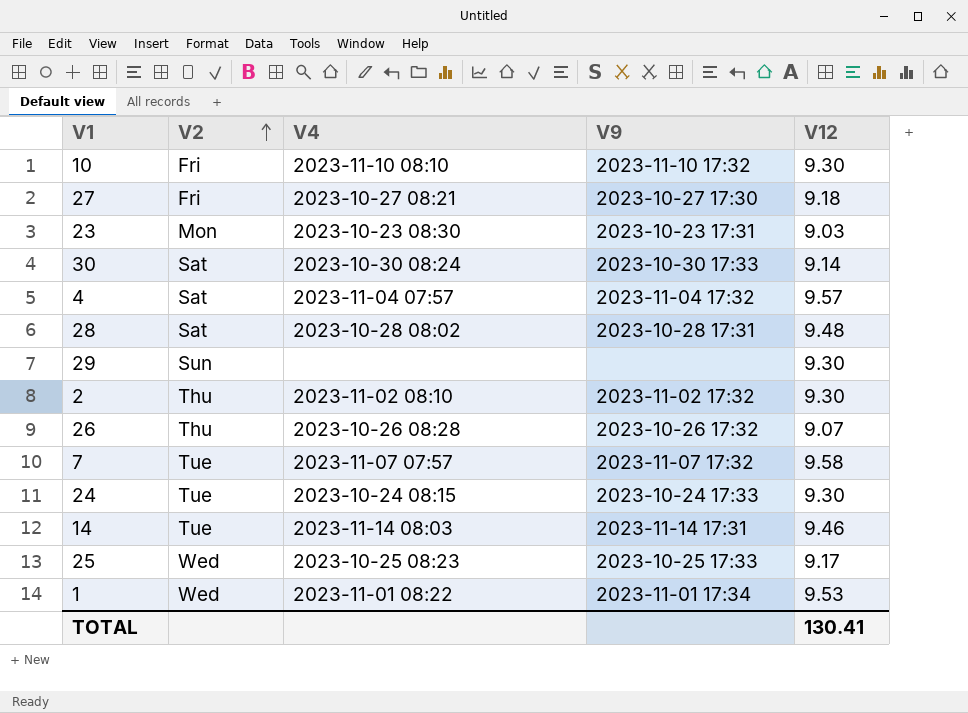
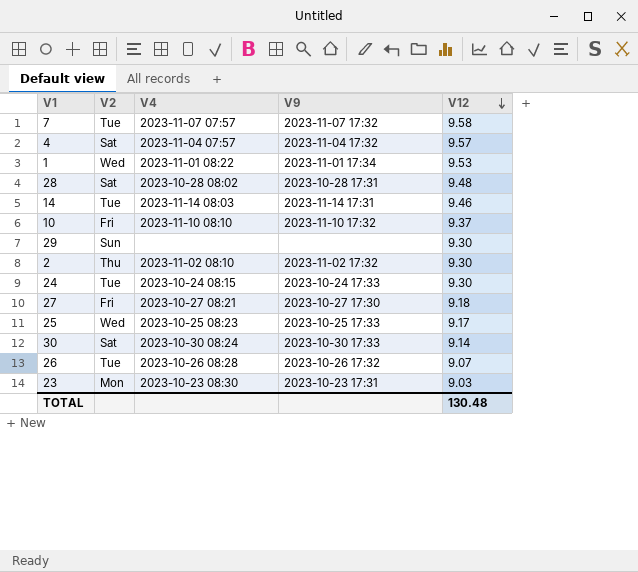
row order: V2 ascending -> V12 descending
10 | V12: 9.30 -> 9.37
26 | V2: Thu -> Tue
TOTAL | V12: 130.41 -> 130.48

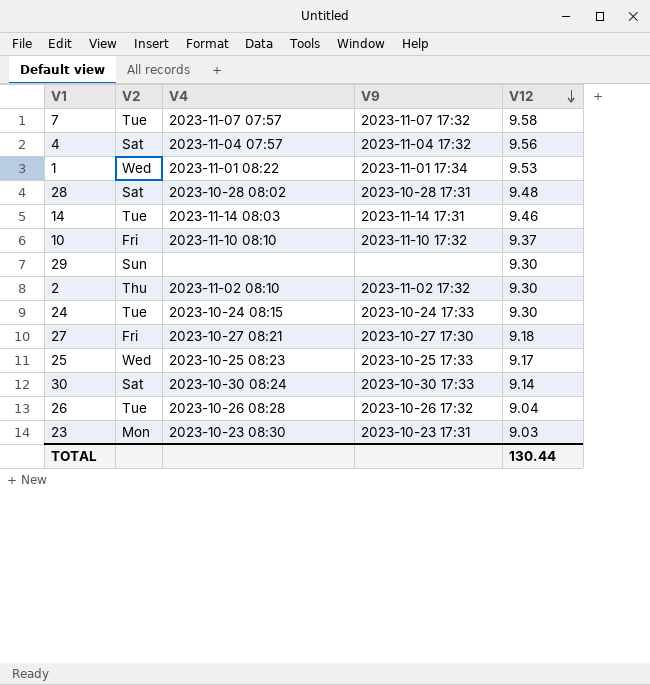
4 | V12: 9.57 -> 9.56
26 | V12: 9.07 -> 9.04
TOTAL | V12: 130.48 -> 130.44

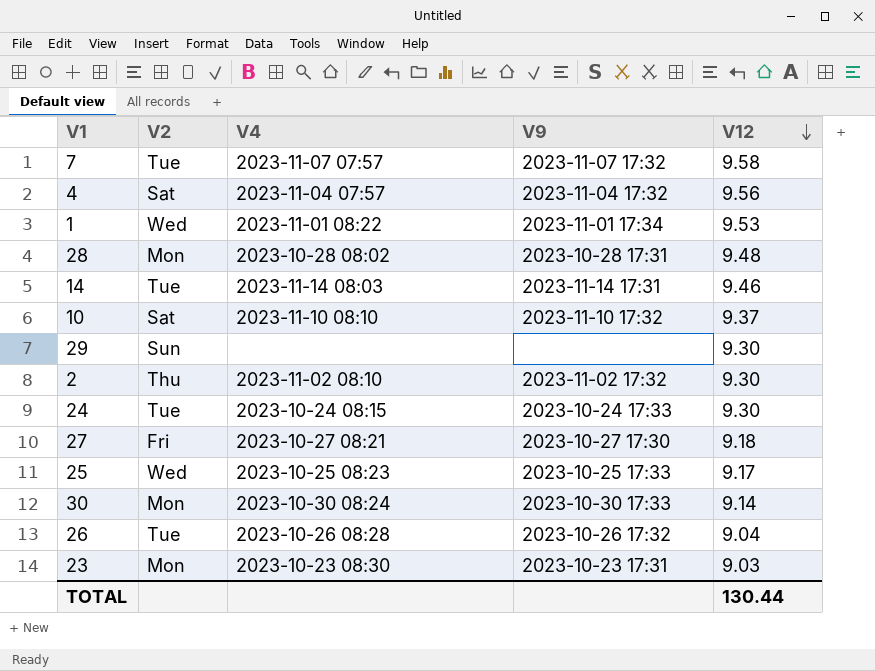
28 | V2: Sat -> Mon
10 | V2: Fri -> Sat
30 | V2: Sat -> Mon

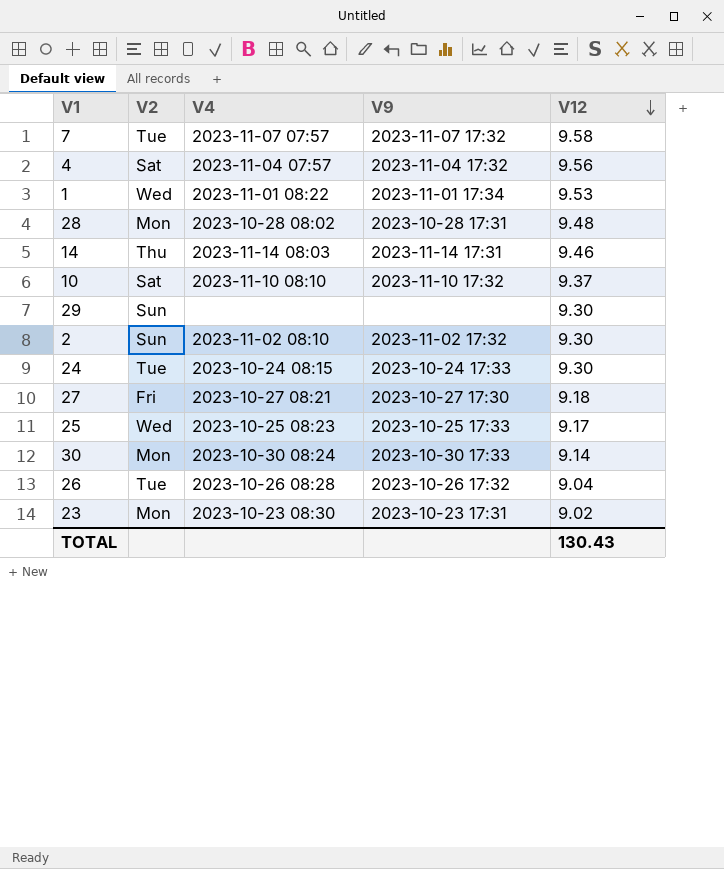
14 | V2: Tue -> Thu
2 | V2: Thu -> Sun
23 | V12: 9.03 -> 9.02
TOTAL | V12: 130.44 -> 130.43

